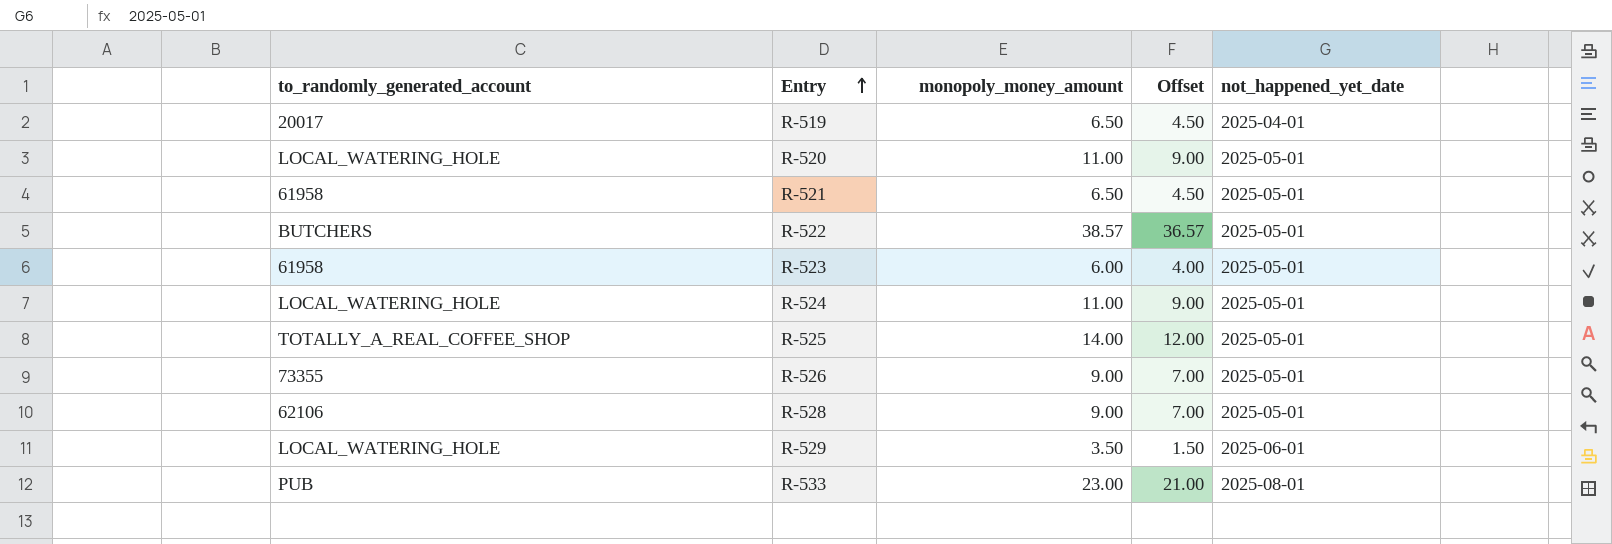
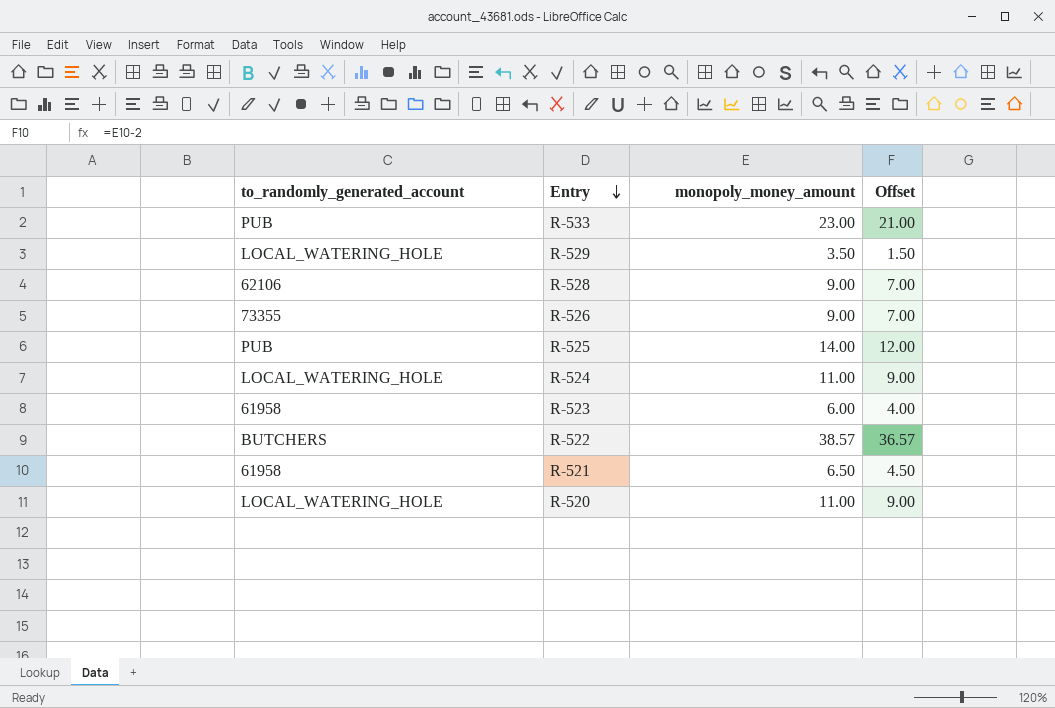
row order: Entry ascending -> Entry descending
column not_happened_yet_date | position: 5 -> none
row R-519: 20017 | 6.50 | 4.50 | 2025-04-01 -> none
R-525 | to_randomly_generated_account: TOTALLY_A_REAL_COFFEE_SHOP -> PUB

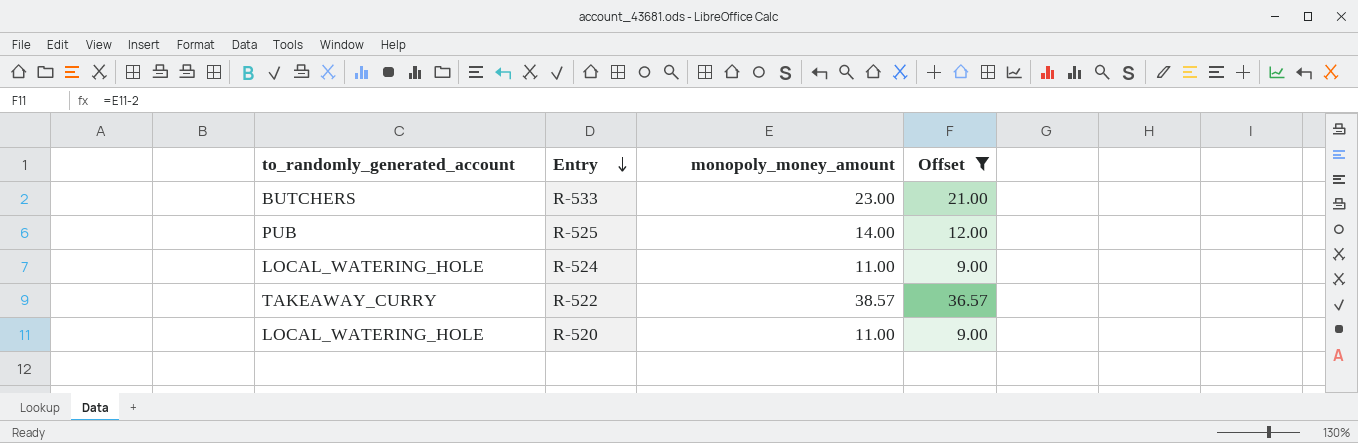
filter: none -> Offset >= 9.00
R-533 | to_randomly_generated_account: PUB -> BUTCHERS
R-522 | to_randomly_generated_account: BUTCHERS -> TAKEAWAY_CURRY

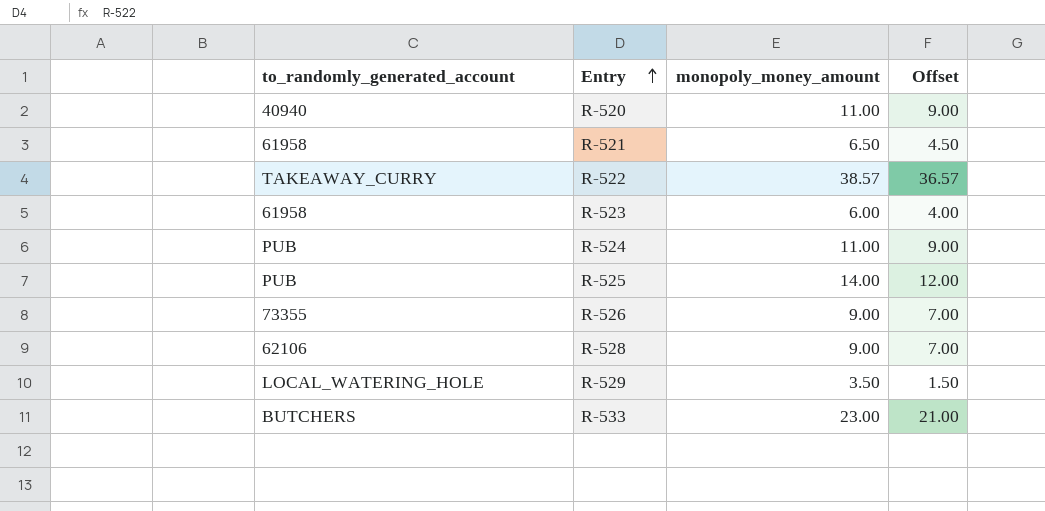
filter: Offset >= 9.00 -> none
row order: Entry descending -> Entry ascending
R-520 | to_randomly_generated_account: LOCAL_WATERING_HOLE -> 40940
R-524 | to_randomly_generated_account: LOCAL_WATERING_HOLE -> PUB

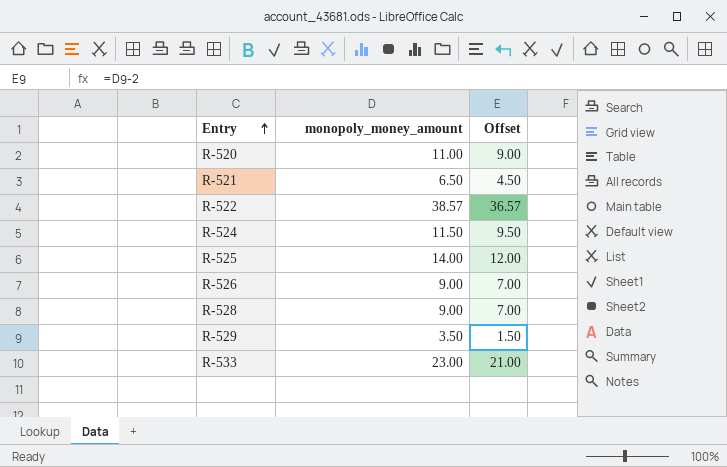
column to_randomly_generated_account | position: 1 -> none
row R-523: 61958 | 6.00 | 4.00 -> none
R-524 | monopoly_money_amount: 11.00 -> 11.50
R-524 | Offset: 9.00 -> 9.50

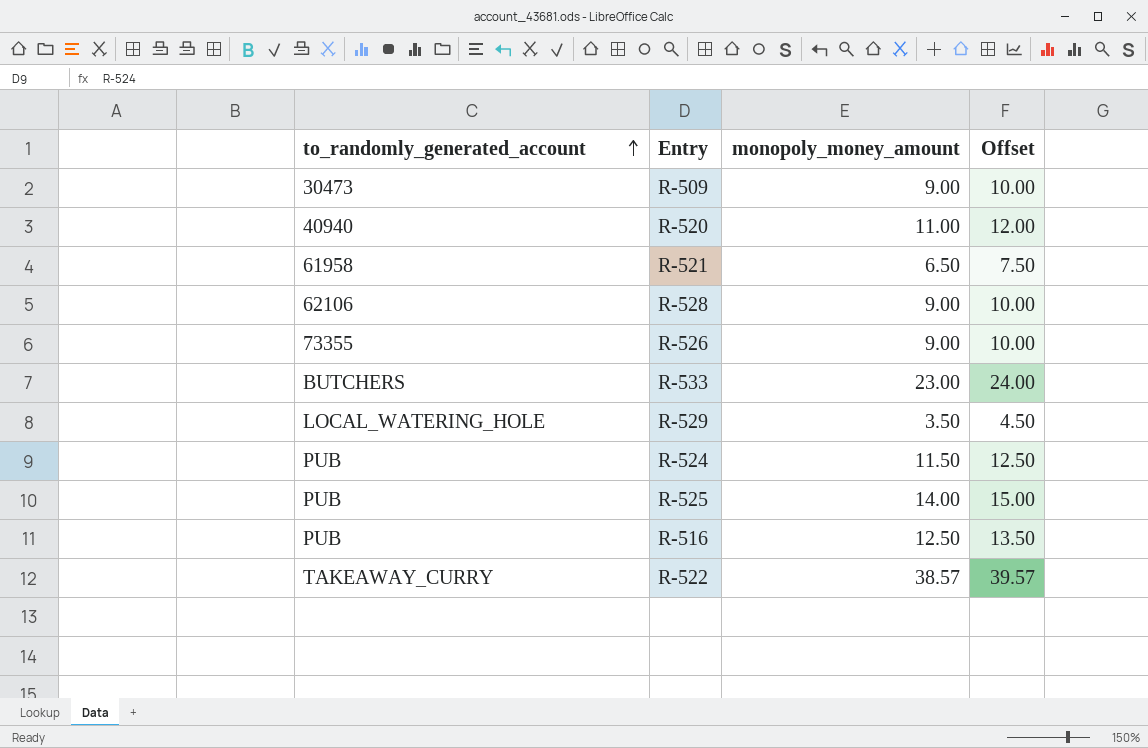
row order: Entry ascending -> to_randomly_generated_account ascending
column to_randomly_generated_account | position: none -> 1
column Offset | formula: [monopoly_money_amount] - 2 -> [monopoly_money_amount] + 1
row R-509: none -> 30473 | 9.00 | 10.00
row R-516: none -> PUB | 12.50 | 13.50

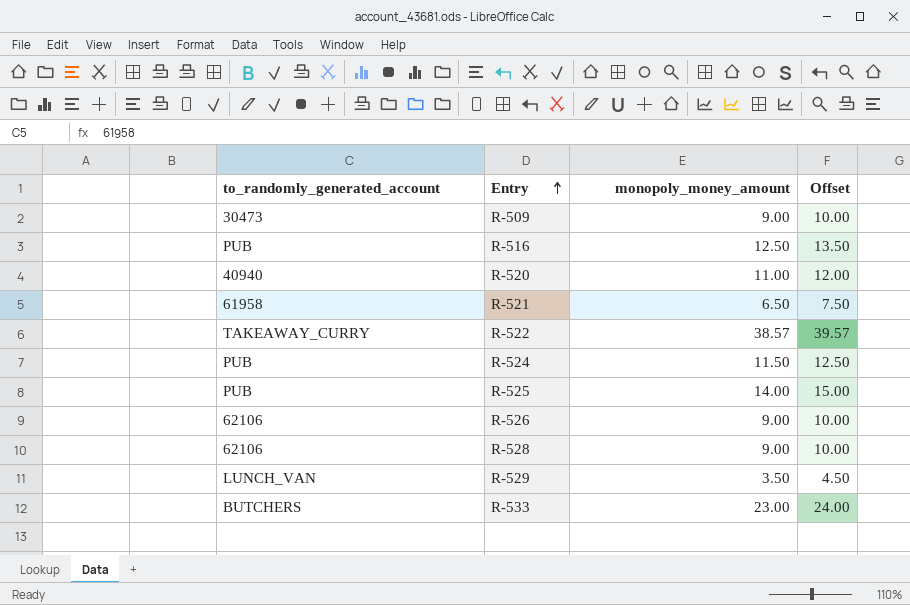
row order: to_randomly_generated_account ascending -> Entry ascending
R-526 | to_randomly_generated_account: 73355 -> 62106
R-529 | to_randomly_generated_account: LOCAL_WATERING_HOLE -> LUNCH_VAN

